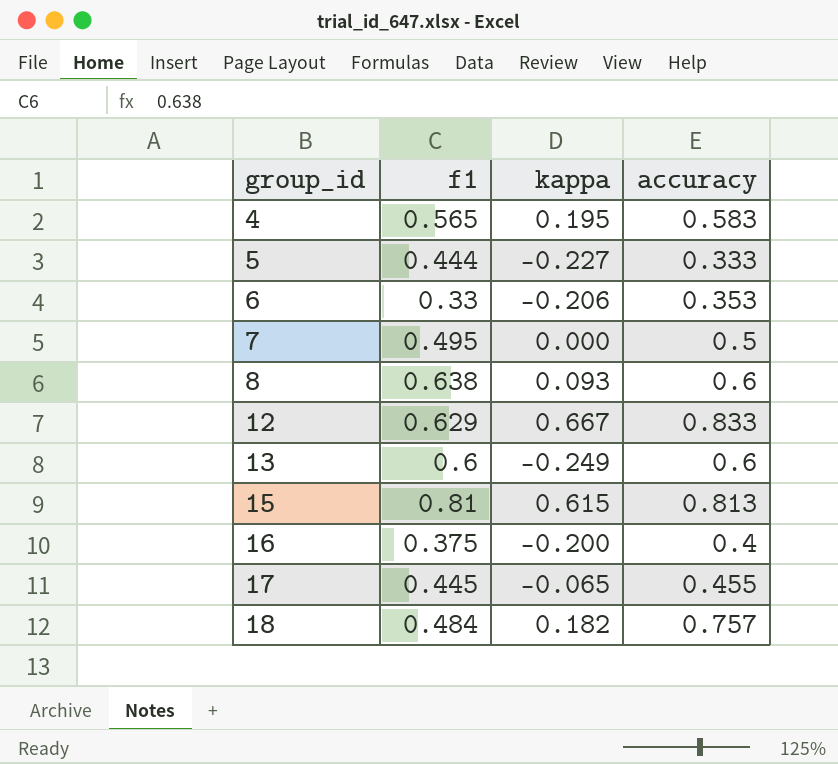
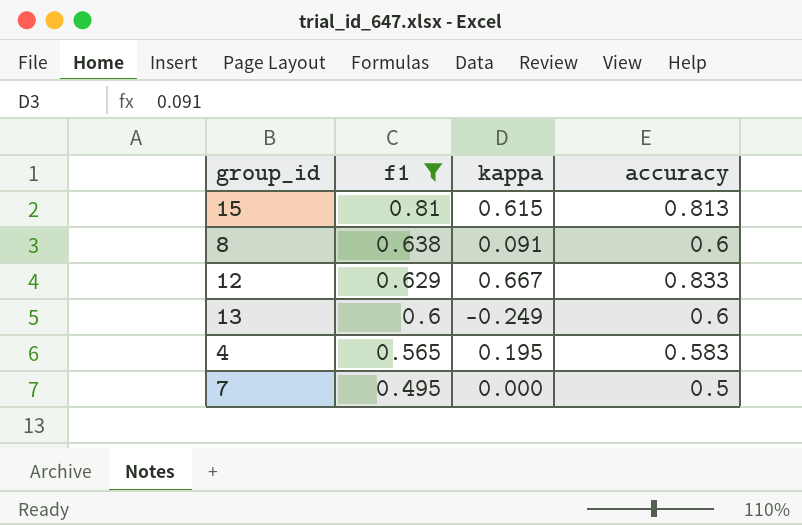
filter: none -> f1 >= 0.495
row order: group_id ascending -> f1 descending
8 | kappa: 0.093 -> 0.091

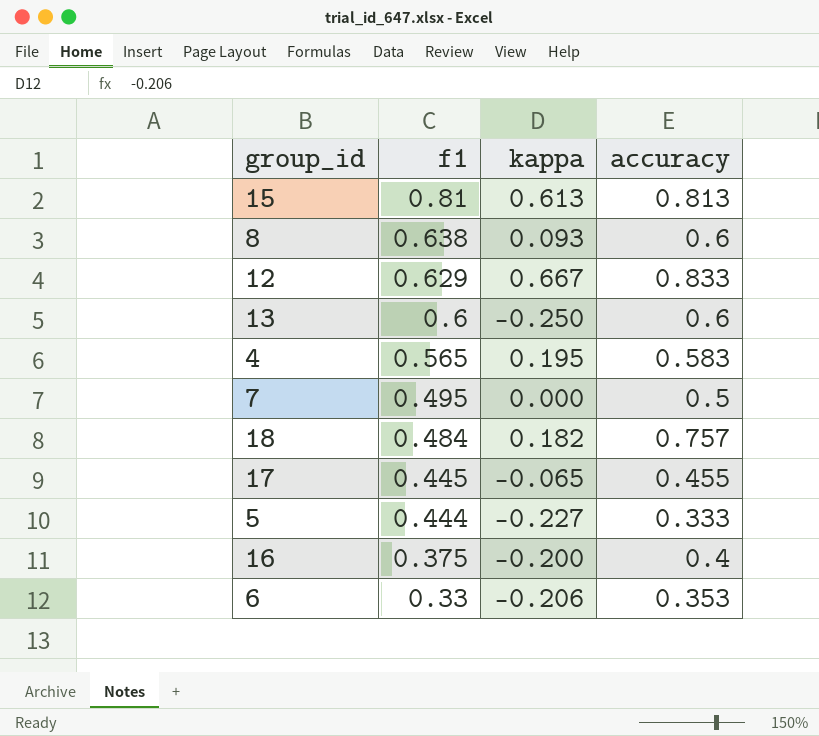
filter: f1 >= 0.495 -> none
15 | kappa: 0.615 -> 0.613
8 | kappa: 0.091 -> 0.093
13 | kappa: -0.249 -> -0.250

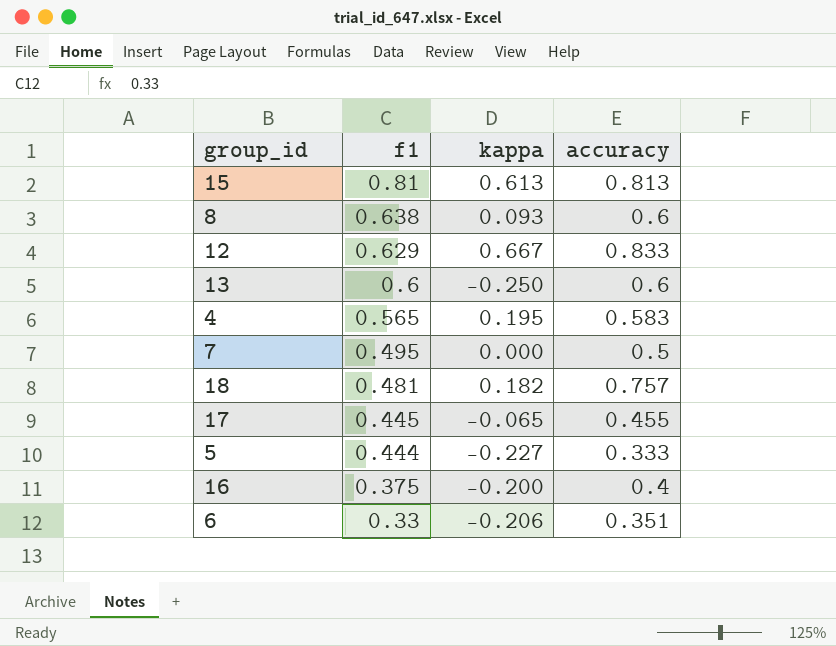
18 | f1: 0.484 -> 0.481
6 | accuracy: 0.353 -> 0.351

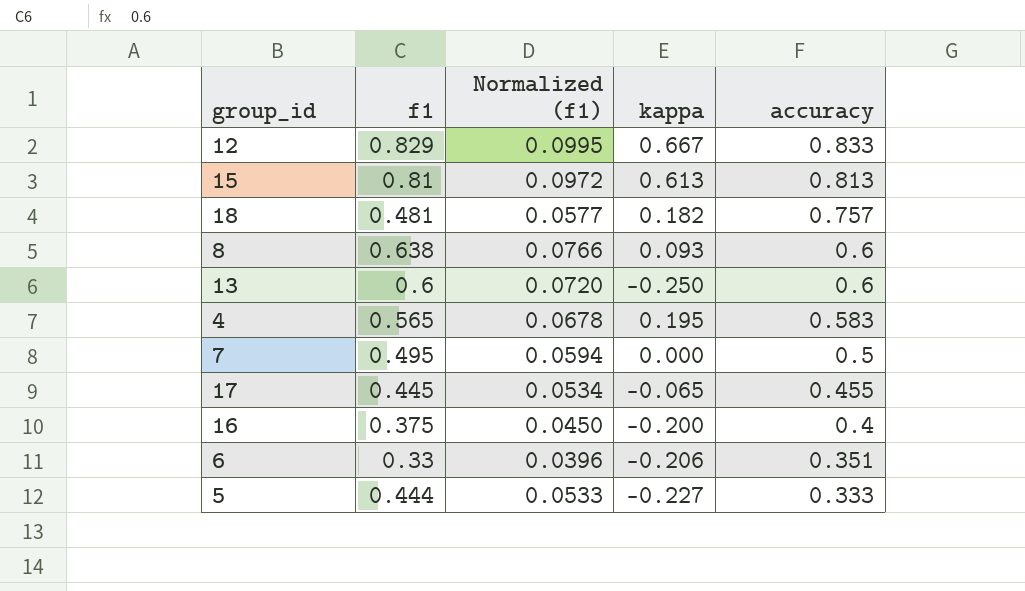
row order: f1 descending -> accuracy descending
column Normalized (f1) | formula: none -> [f1] * 0.12
12 | f1: 0.629 -> 0.829

